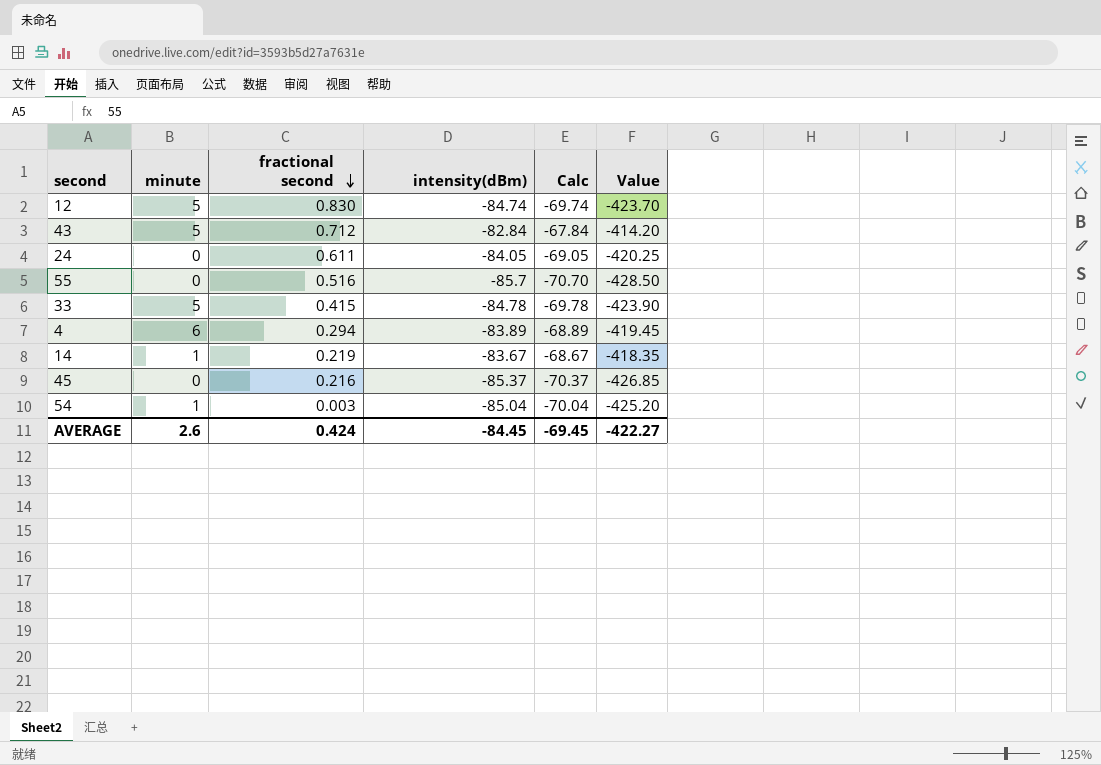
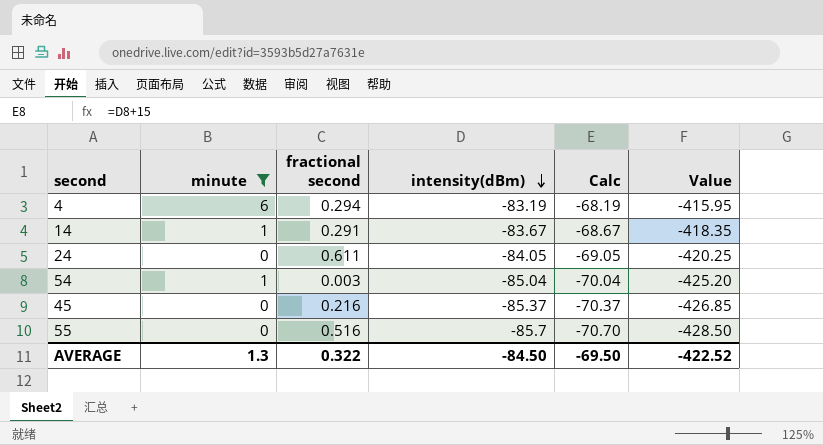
filter: none -> minute != 5
row order: fractional second descending -> intensity(dBm) descending
4 | intensity(dBm): -83.89 -> -83.19
4 | Calc: -68.89 -> -68.19
4 | Value: -419.45 -> -415.95
14 | fractional second: 0.219 -> 0.291
AVERAGE | minute: 2.6 -> 1.3
AVERAGE | fractional second: 0.424 -> 0.322
AVERAGE | intensity(dBm): -84.45 -> -84.50
AVERAGE | Calc: -69.45 -> -69.50
AVERAGE | Value: -422.27 -> -422.52

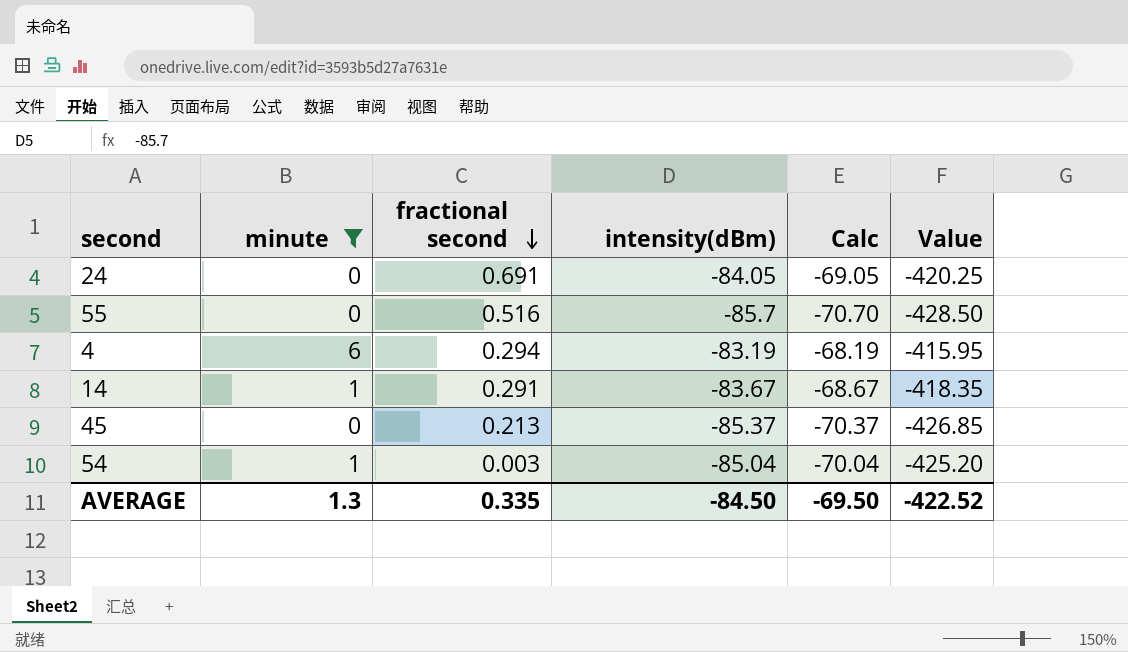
row order: intensity(dBm) descending -> fractional second descending
24 | fractional second: 0.611 -> 0.691
45 | fractional second: 0.216 -> 0.213
AVERAGE | fractional second: 0.322 -> 0.335

